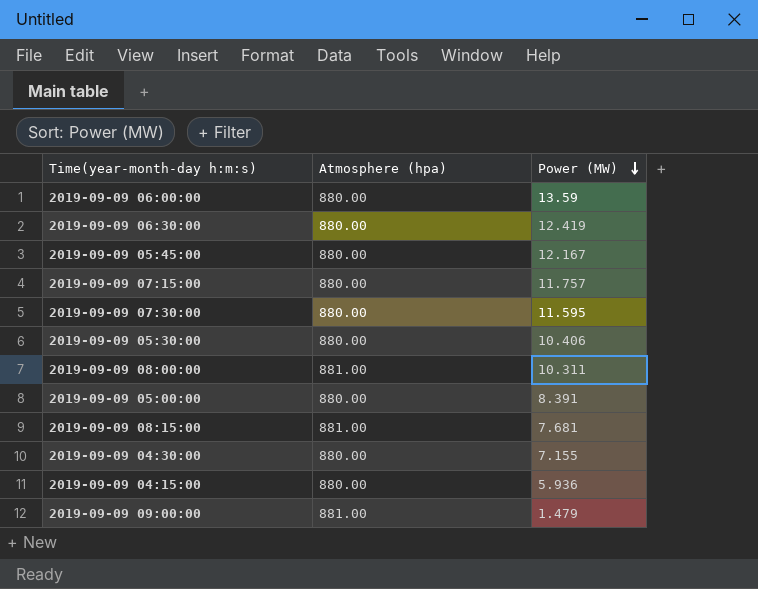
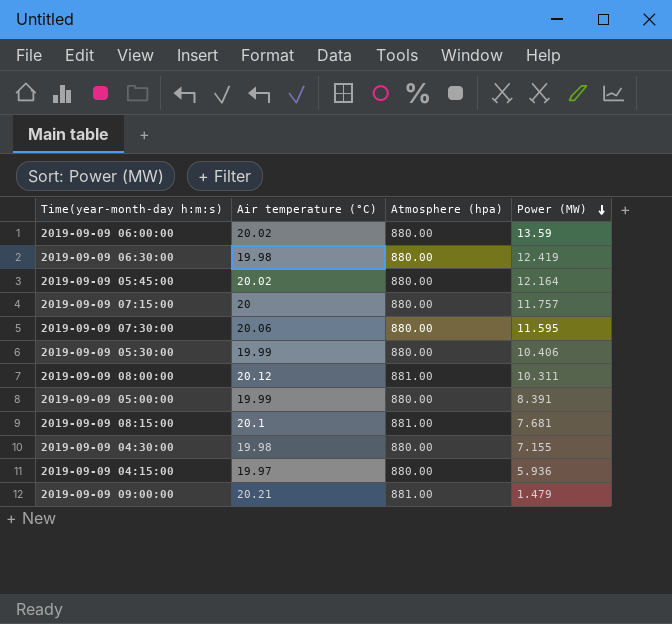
column Air temperature (°C) | position: none -> 2
2019-09-09 05:45:00 | Power (MW): 12.167 -> 12.164

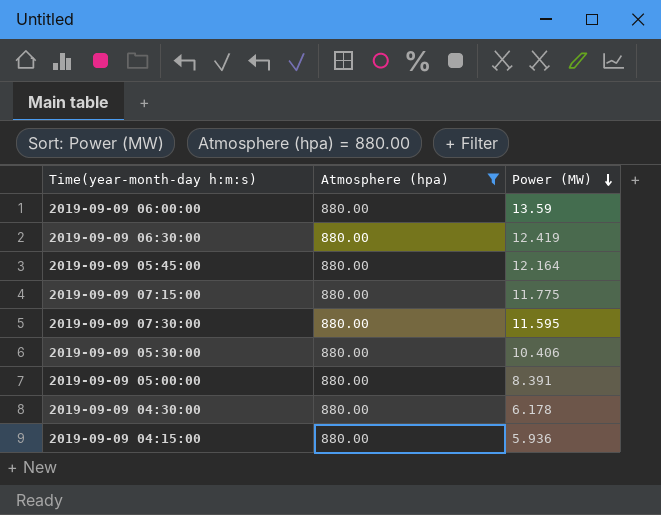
filter: none -> Atmosphere (hpa) = 880.00
column Air temperature (°C) | position: 2 -> none
2019-09-09 07:15:00 | Power (MW): 11.757 -> 11.775
2019-09-09 04:30:00 | Power (MW): 7.155 -> 6.178

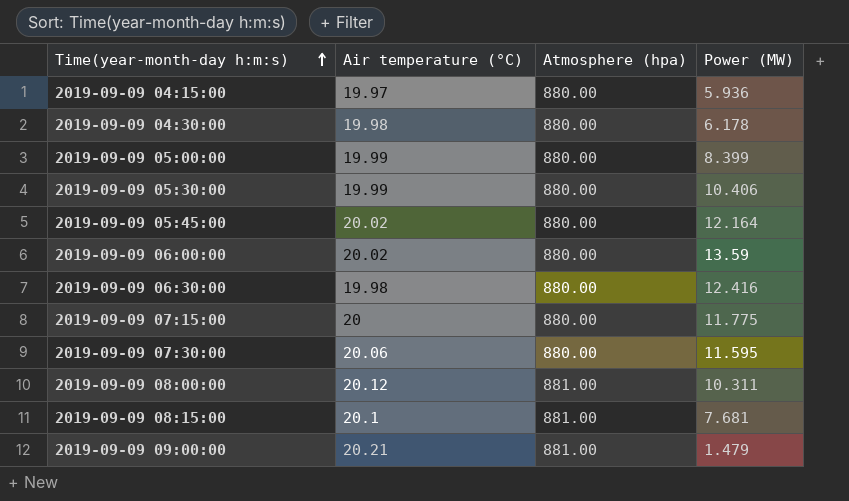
filter: Atmosphere (hpa) = 880.00 -> none
row order: Power (MW) descending -> Time(year-month-day h:m:s) ascending
column Air temperature (°C) | position: none -> 2
2019-09-09 05:00:00 | Power (MW): 8.391 -> 8.399
2019-09-09 06:30:00 | Power (MW): 12.419 -> 12.416

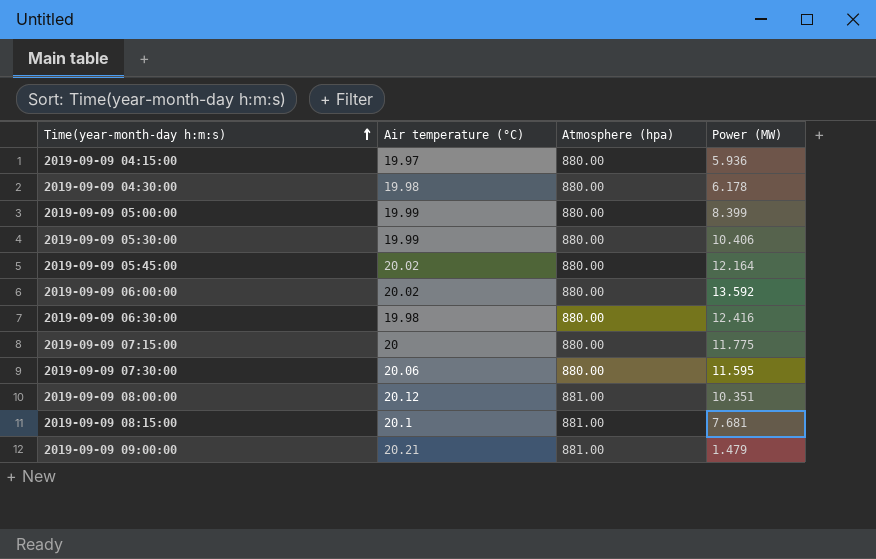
2019-09-09 06:00:00 | Power (MW): 13.59 -> 13.592
2019-09-09 08:00:00 | Power (MW): 10.311 -> 10.351

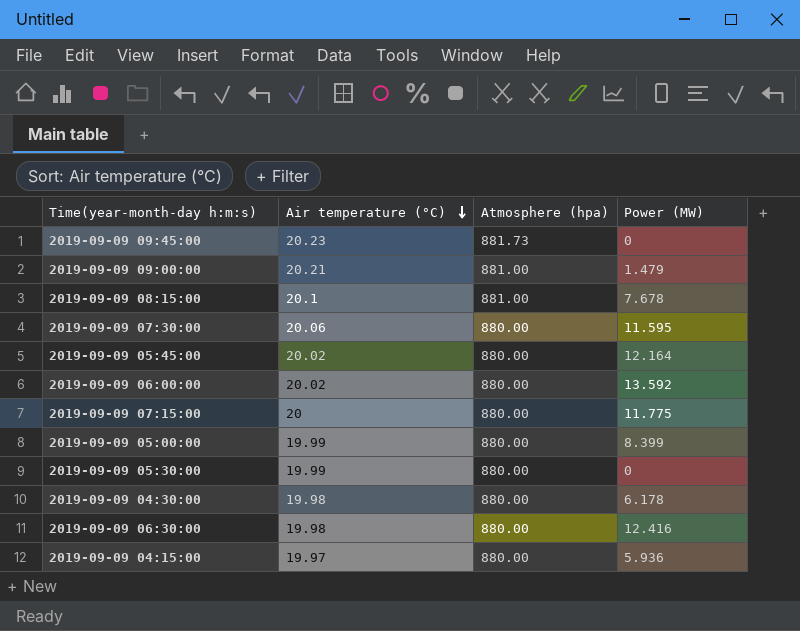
row order: Time(year-month-day h:m:s) ascending -> Air temperature (°C) descending
row 2019-09-09 08:00:00: 20.12 | 881.00 | 10.351 -> none
row 2019-09-09 09:45:00: none -> 20.23 | 881.73 | 0
2019-09-09 08:15:00 | Power (MW): 7.681 -> 7.678
2019-09-09 05:30:00 | Power (MW): 10.406 -> 0

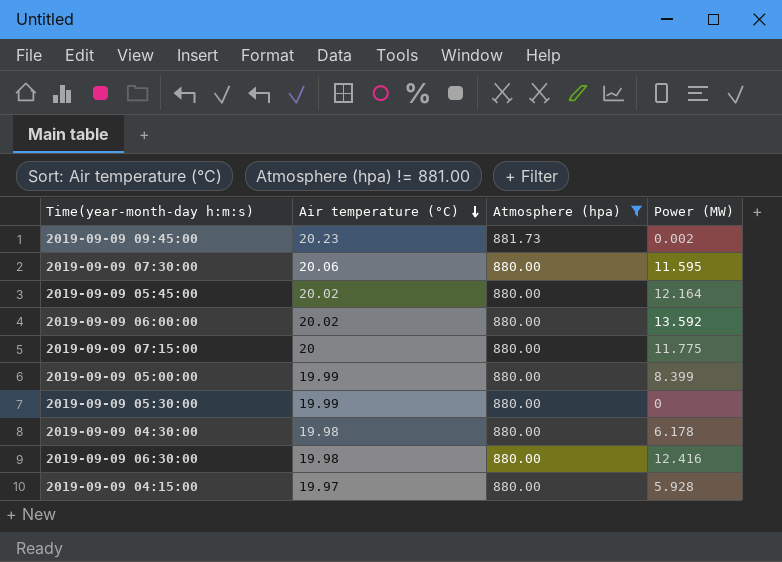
filter: none -> Atmosphere (hpa) != 881.00
2019-09-09 09:45:00 | Power (MW): 0 -> 0.002
2019-09-09 04:15:00 | Power (MW): 5.936 -> 5.928

